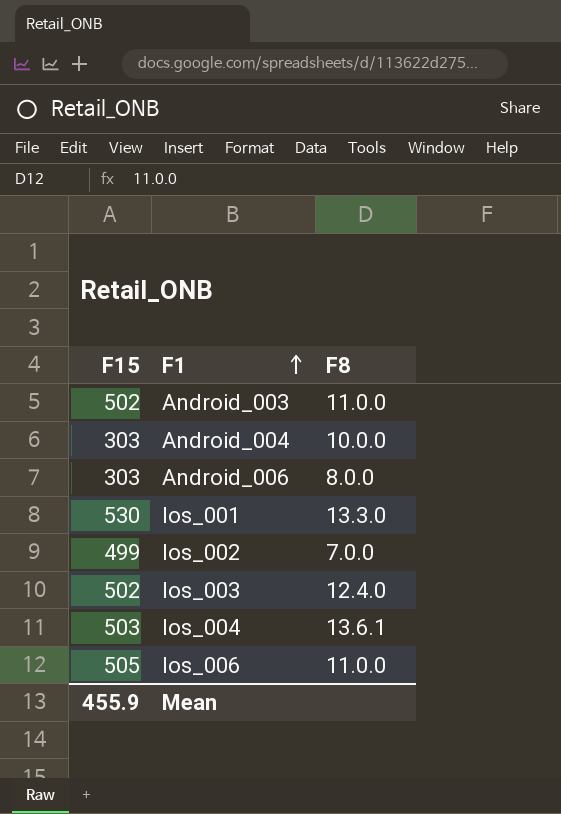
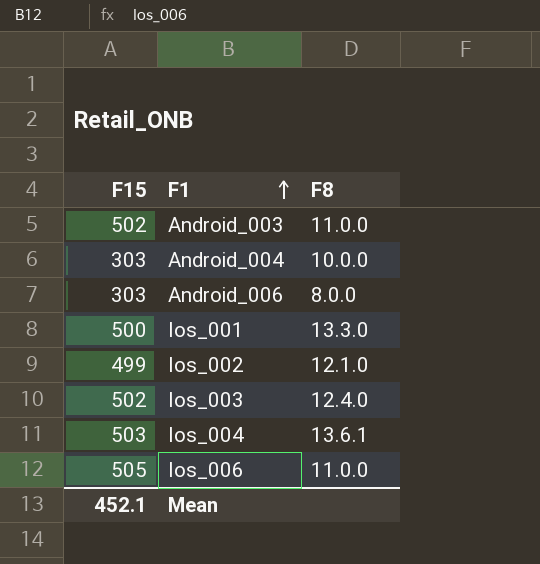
Ios_001 | F15: 530 -> 500
Ios_002 | F8: 7.0.0 -> 12.1.0
Mean | F15: 455.9 -> 452.1

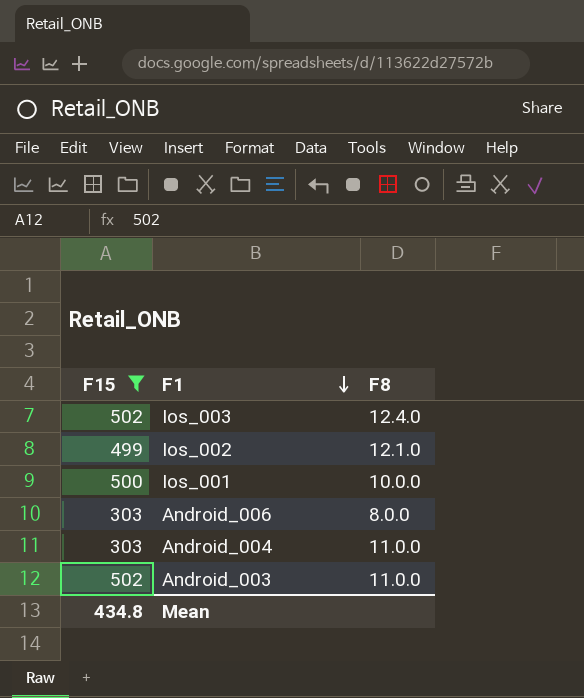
filter: none -> F15 <= 502
row order: F1 ascending -> F1 descending
Ios_001 | F8: 13.3.0 -> 10.0.0
Android_004 | F8: 10.0.0 -> 11.0.0
Mean | F15: 452.1 -> 434.8

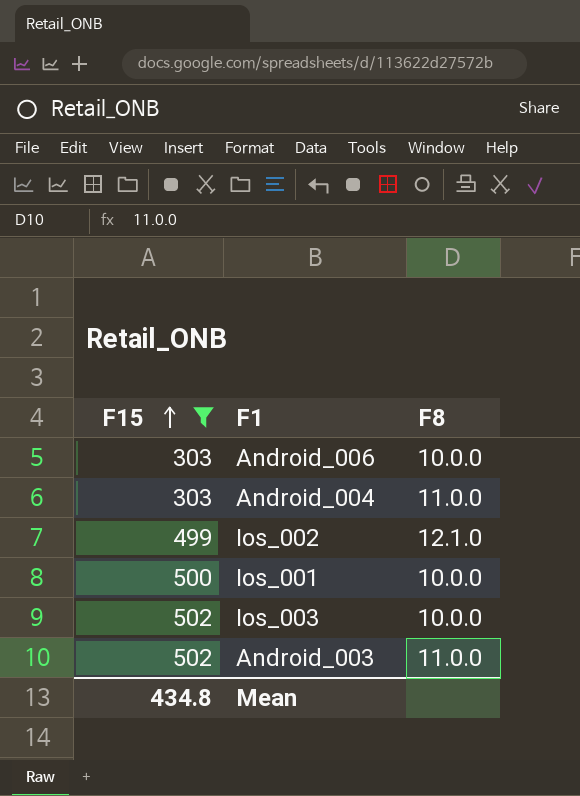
row order: F1 descending -> F15 ascending
Android_006 | F8: 8.0.0 -> 10.0.0
Ios_003 | F8: 12.4.0 -> 10.0.0

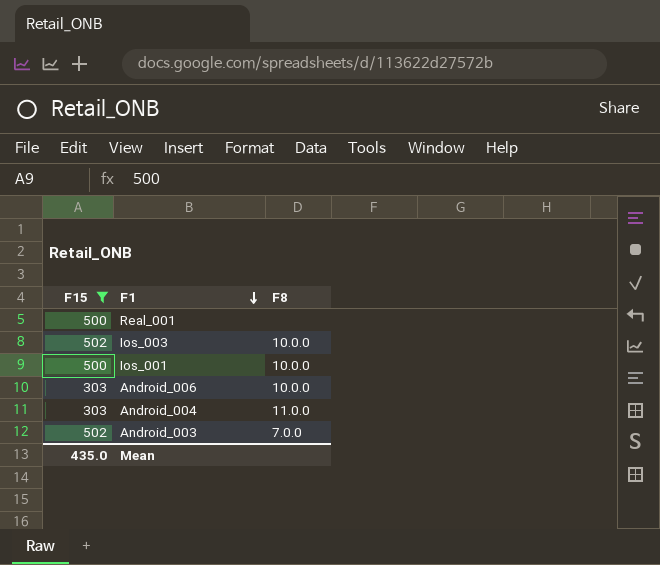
row order: F15 ascending -> F1 descending
row Ios_002: 499 | 12.1.0 -> none
row Real_001: none -> 500 | none
Android_003 | F8: 11.0.0 -> 7.0.0
Mean | F15: 434.8 -> 435.0

